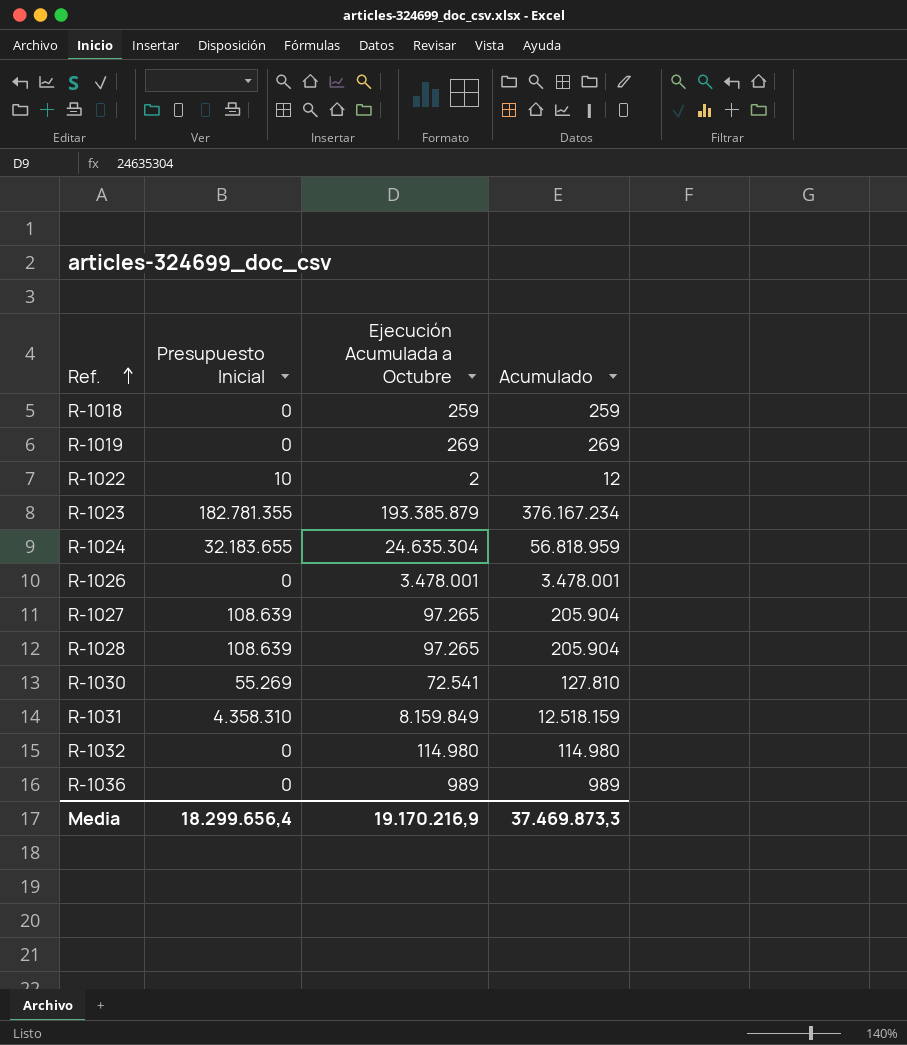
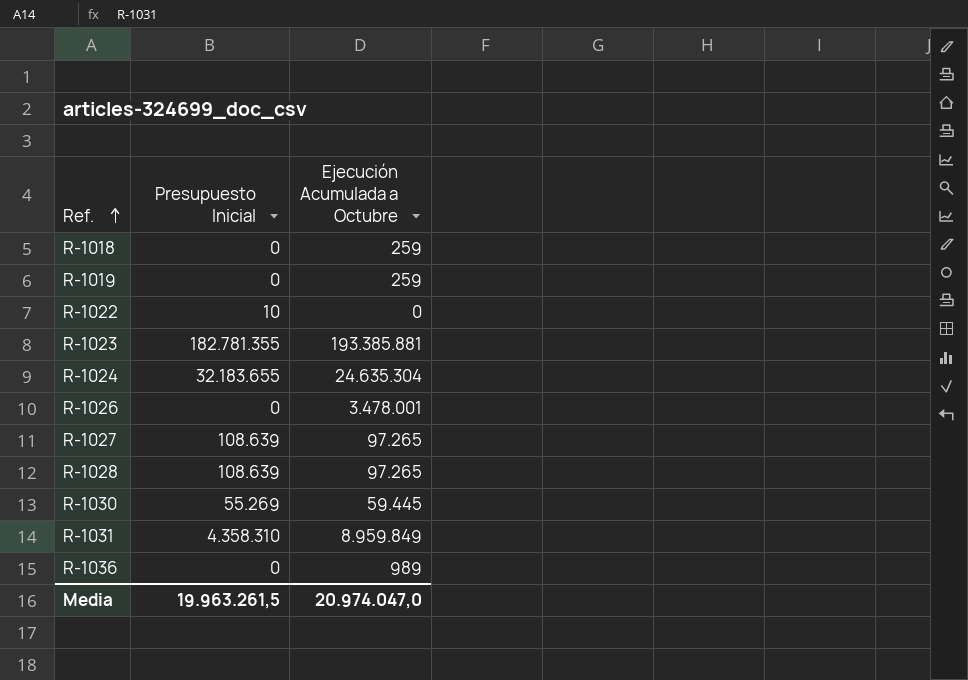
column Acumulado | formula: [Presupuesto Inicial] + [Ejecución Acumulada a Octubre] -> none
row R-1032: 0 | 114.980 | 114.980 -> none
R-1019 | Ejecución Acumulada a Octubre: 269 -> 259
R-1022 | Ejecución Acumulada a Octubre: 2 -> 0
R-1023 | Ejecución Acumulada a Octubre: 193.385.879 -> 193.385.881
R-1030 | Ejecución Acumulada a Octubre: 72.541 -> 59.445
R-1031 | Ejecución Acumulada a Octubre: 8.159.849 -> 8.959.849
Media | Presupuesto Inicial: 18.299.656,4 -> 19.963.261,5
Media | Ejecución Acumulada a Octubre: 19.170.216,9 -> 20.974.047,0

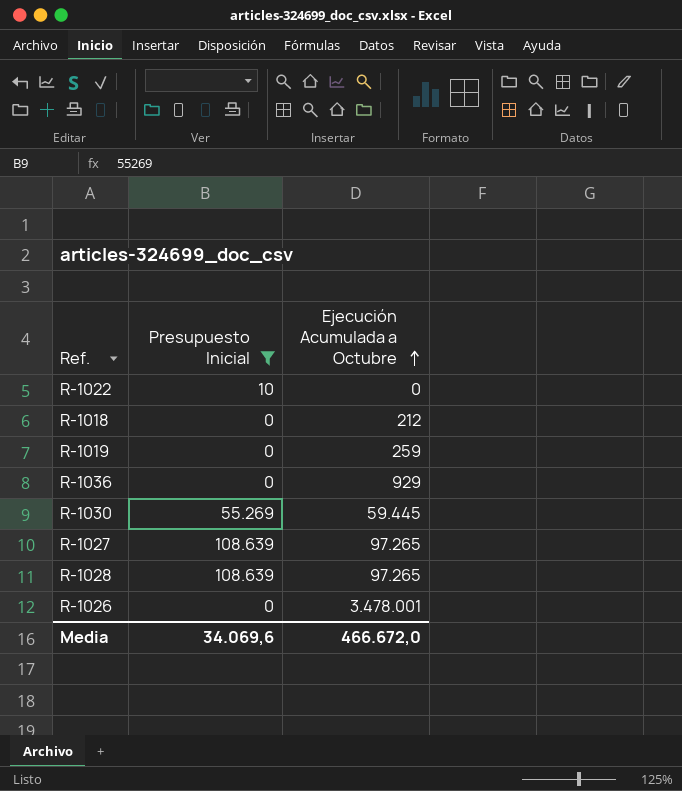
filter: none -> Presupuesto Inicial <= 108.639
row order: Ref. ascending -> Ejecución Acumulada a Octubre ascending
R-1018 | Ejecución Acumulada a Octubre: 259 -> 212
R-1036 | Ejecución Acumulada a Octubre: 989 -> 929
Media | Presupuesto Inicial: 19.963.261,5 -> 34.069,6
Media | Ejecución Acumulada a Octubre: 20.974.047,0 -> 466.672,0

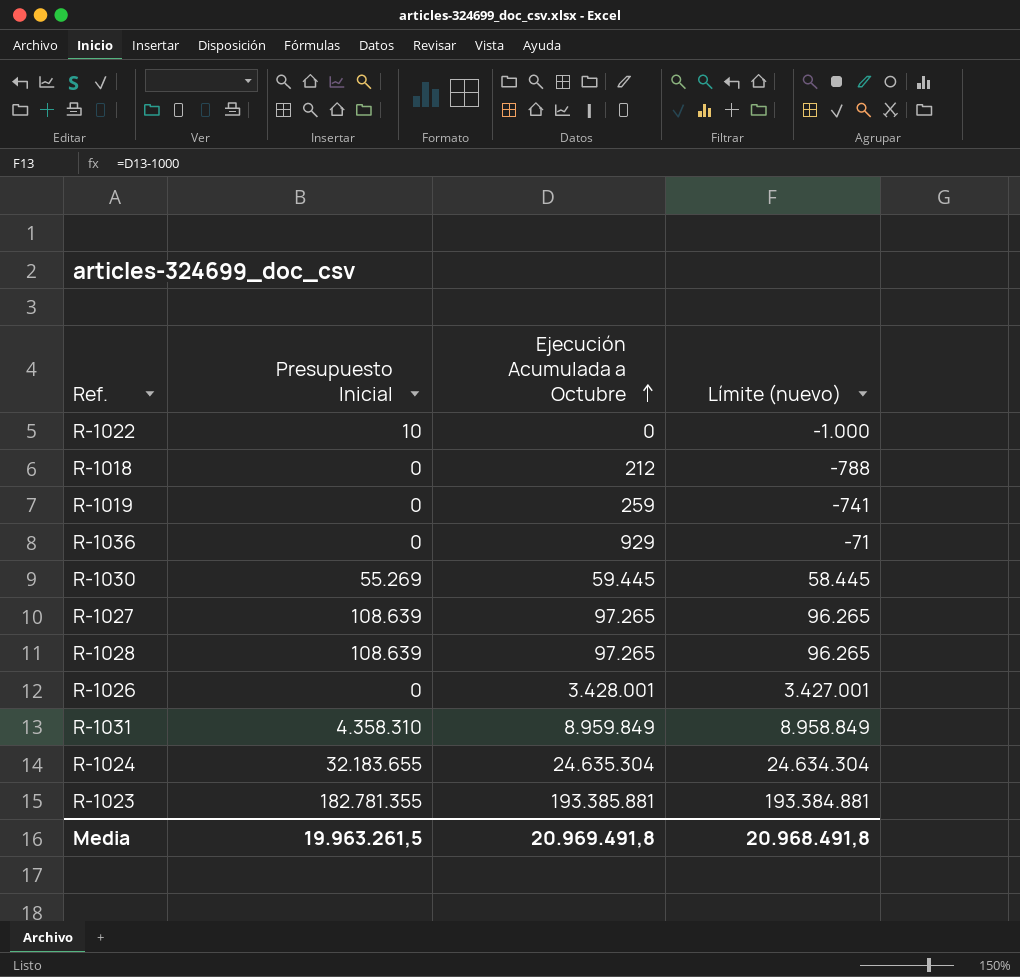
filter: Presupuesto Inicial <= 108.639 -> none
column Límite (nuevo) | formula: none -> [Ejecución Acumulada a Octubre] - 1000
R-1026 | Ejecución Acumulada a Octubre: 3.478.001 -> 3.428.001
Media | Presupuesto Inicial: 34.069,6 -> 19.963.261,5
Media | Ejecución Acumulada a Octubre: 466.672,0 -> 20.969.491,8

